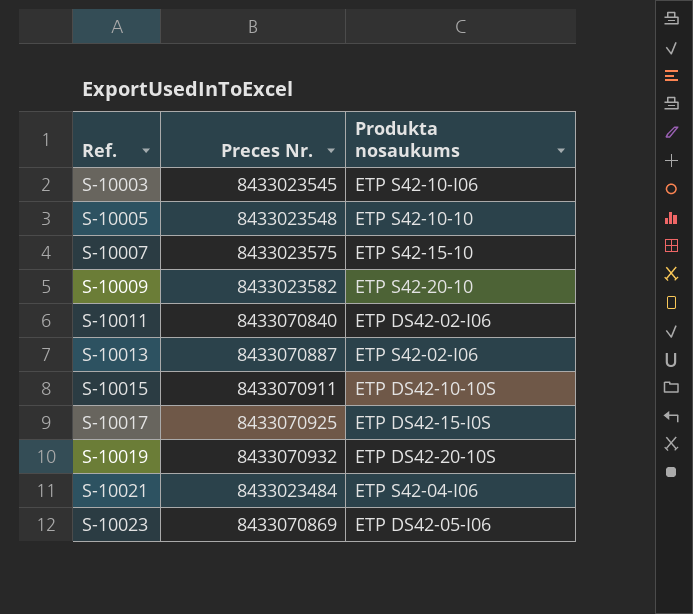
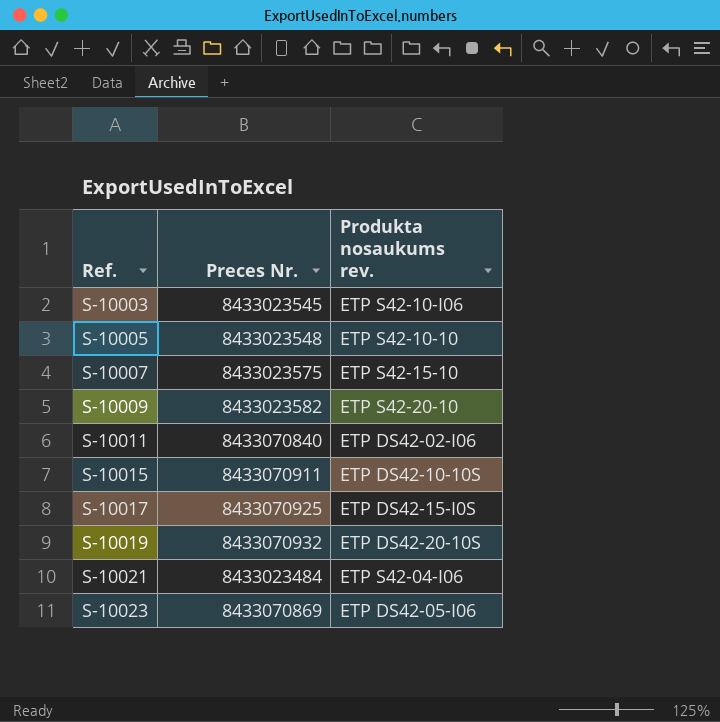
column name: Produkta nosaukums -> Produkta nosaukums rev.
row S-10013: 8433070887 | ETP S42-02-I06 -> none

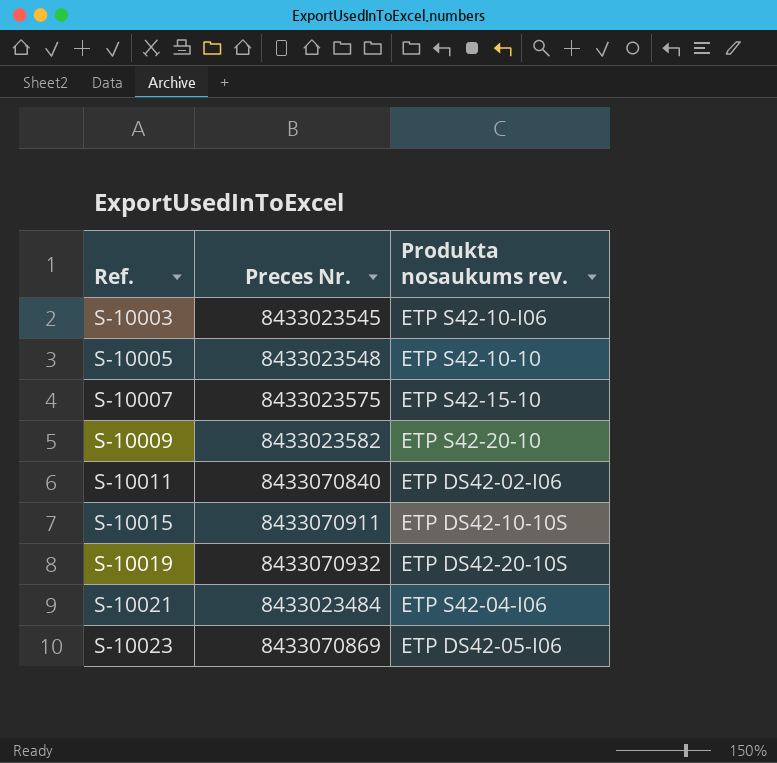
row S-10017: 8433070925 | ETP DS42-15-I0S -> none

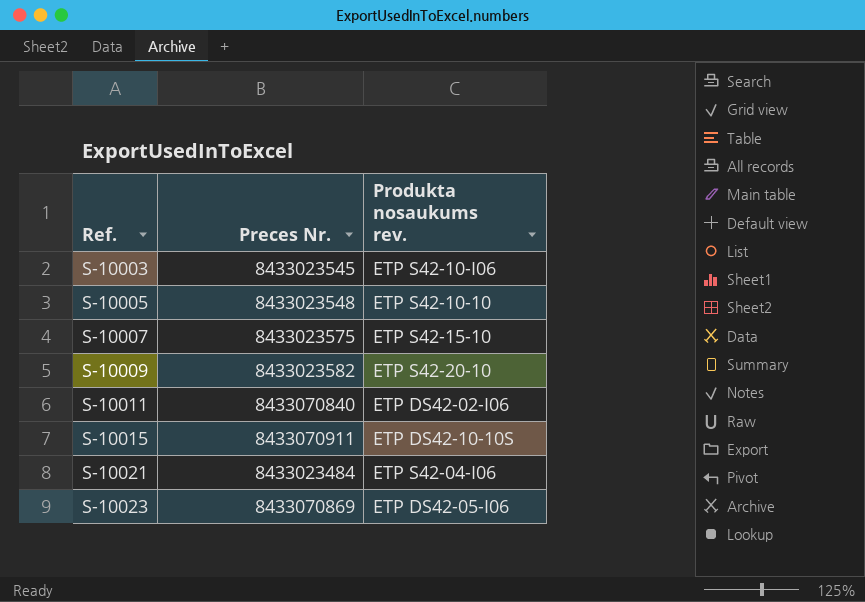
row S-10019: 8433070932 | ETP DS42-20-10S -> none

